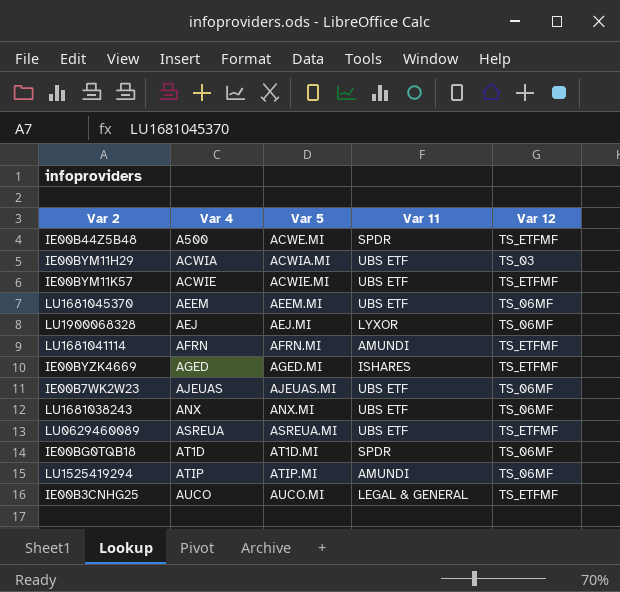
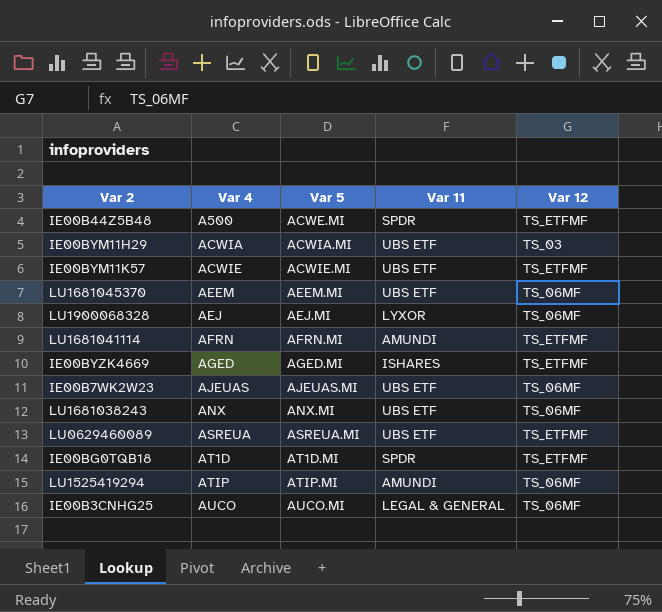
IE00BG0TQB18 | Var 12: TS_06MF -> TS_ETFMF
IE00B3CNHG25 | Var 12: TS_ETFMF -> TS_06MF

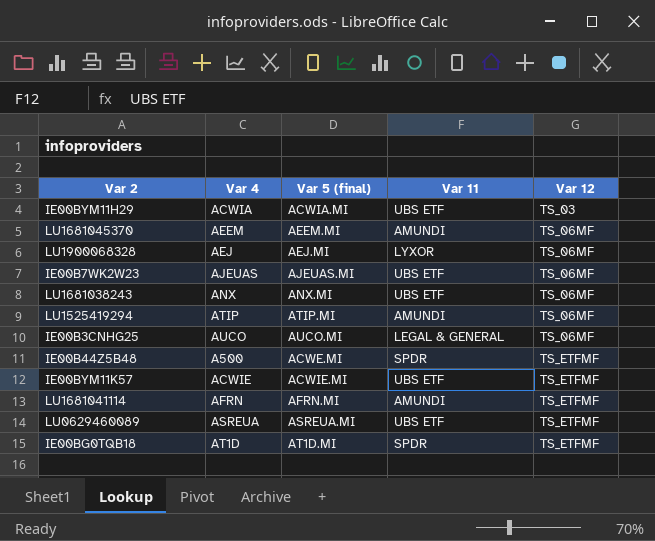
row order: Var 4 ascending -> Var 12 ascending
column name: Var 5 -> Var 5 (final)
row IE00BYZK4669: AGED | AGED.MI | ISHARES | TS_ETFMF -> none
LU1681045370 | Var 11: UBS ETF -> AMUNDI

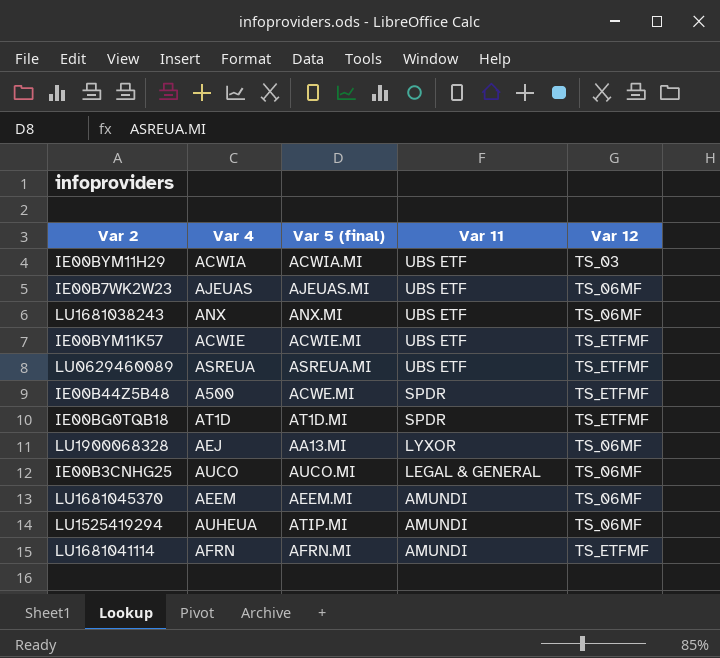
row order: Var 12 ascending -> Var 11 descending
LU1900068328 | Var 5 (final): AEJ.MI -> AA13.MI
LU1525419294 | Var 4: ATIP -> AUHEUA

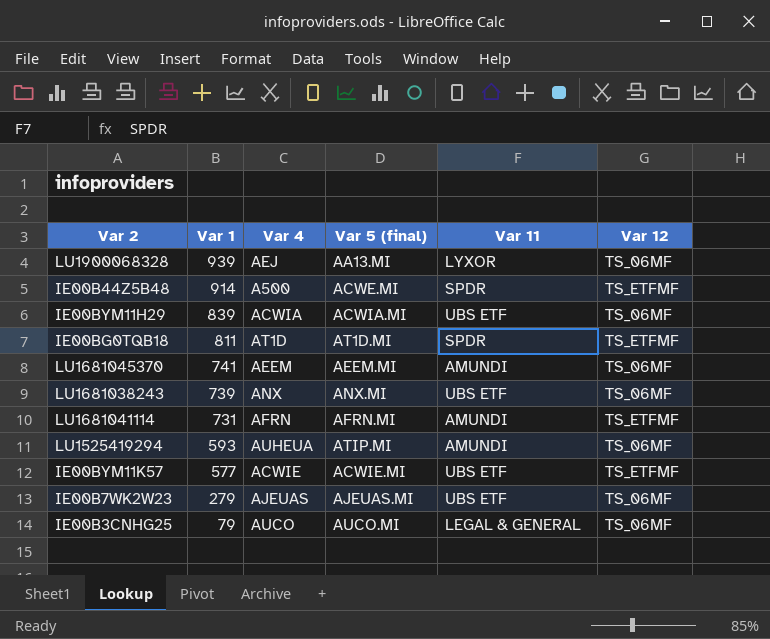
row order: Var 11 descending -> Var 1 descending
column Var 1 | position: none -> 2
row LU0629460089: ASREUA | ASREUA.MI | UBS ETF | TS_ETFMF -> none
IE00BYM11H29 | Var 12: TS_03 -> TS_06MF

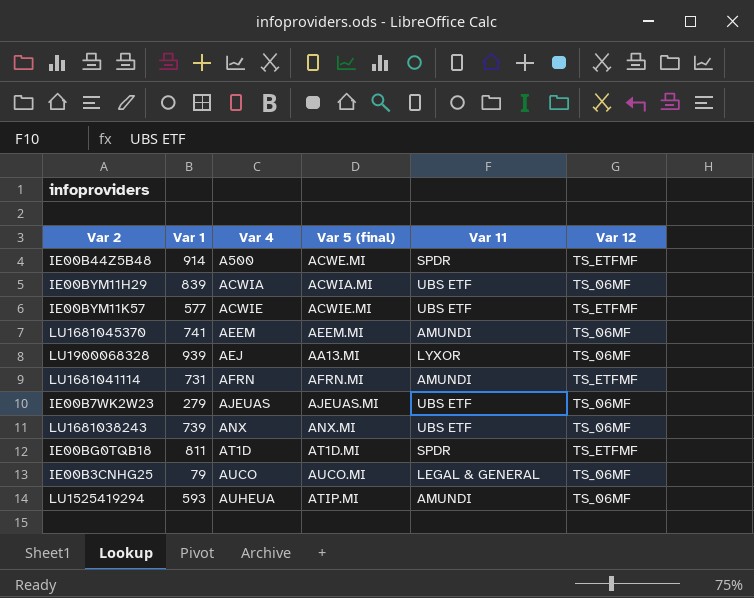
row order: Var 1 descending -> Var 4 ascending

